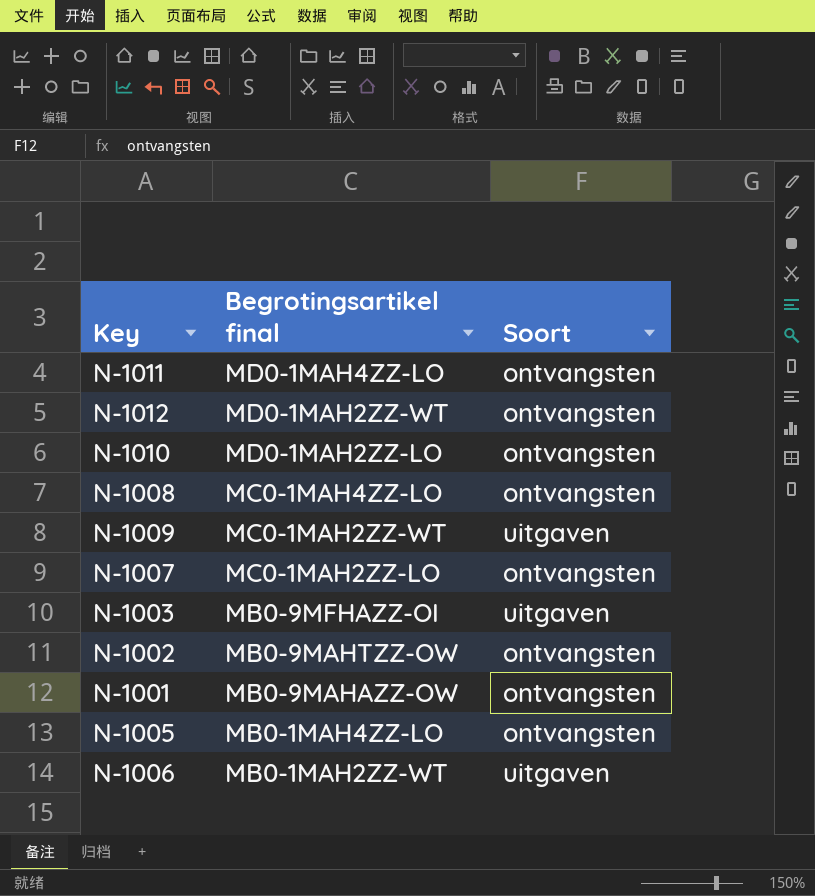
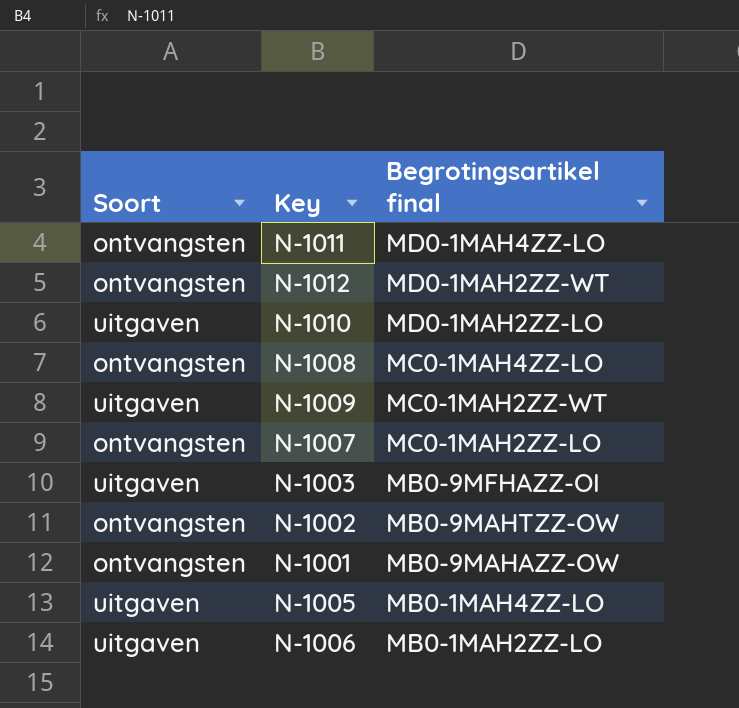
column Soort | position: 3 -> 1
N-1010 | Soort: ontvangsten -> uitgaven
N-1005 | Soort: ontvangsten -> uitgaven
N-1006 | Begrotingsartikel final: MB0-1MAH2ZZ-WT -> MB0-1MAH2ZZ-LO

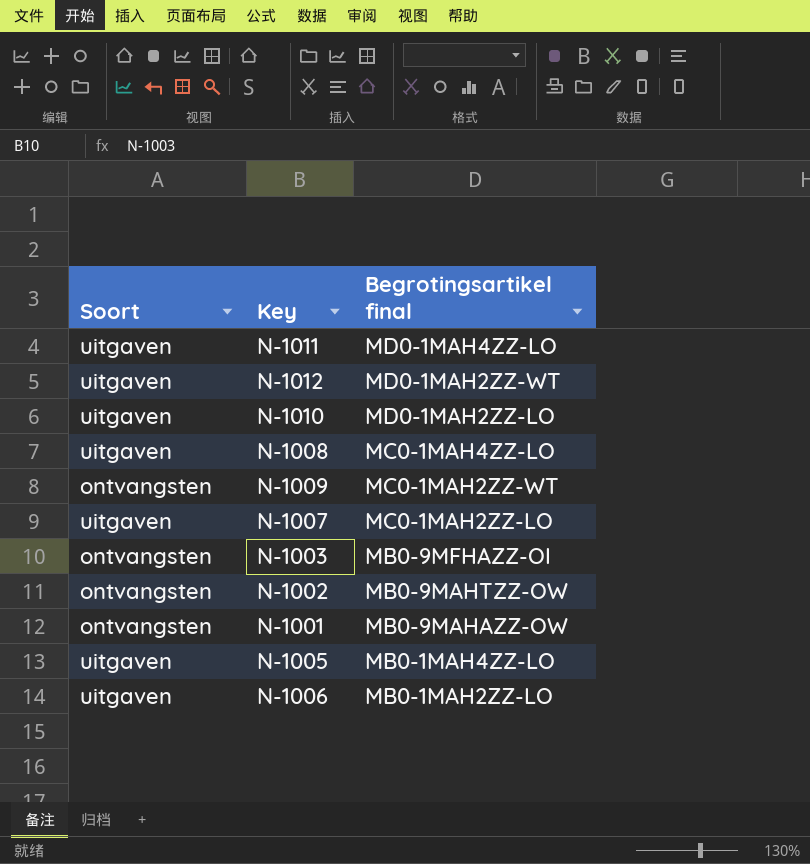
N-1011 | Soort: ontvangsten -> uitgaven
N-1012 | Soort: ontvangsten -> uitgaven
N-1008 | Soort: ontvangsten -> uitgaven
N-1009 | Soort: uitgaven -> ontvangsten
N-1007 | Soort: ontvangsten -> uitgaven
N-1003 | Soort: uitgaven -> ontvangsten

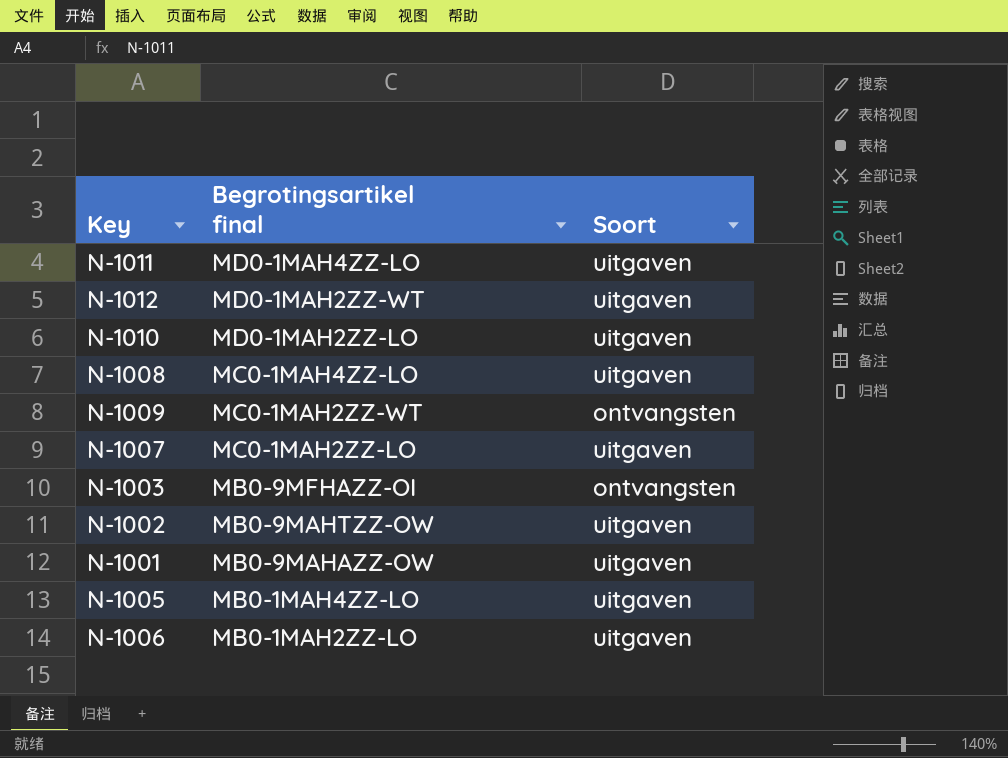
column Soort | position: 1 -> 3
N-1002 | Soort: ontvangsten -> uitgaven
N-1001 | Soort: ontvangsten -> uitgaven

